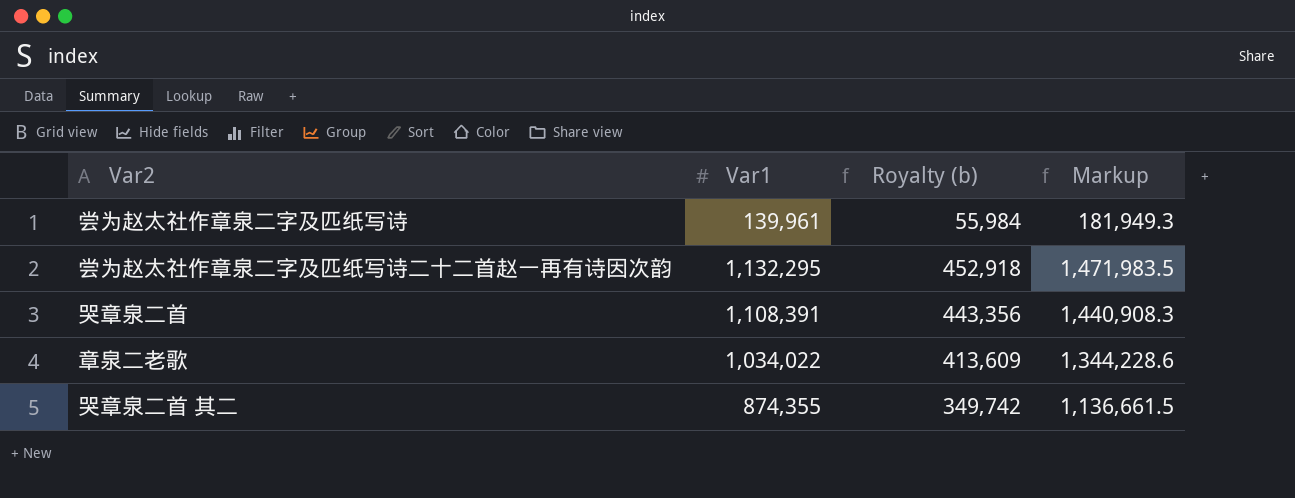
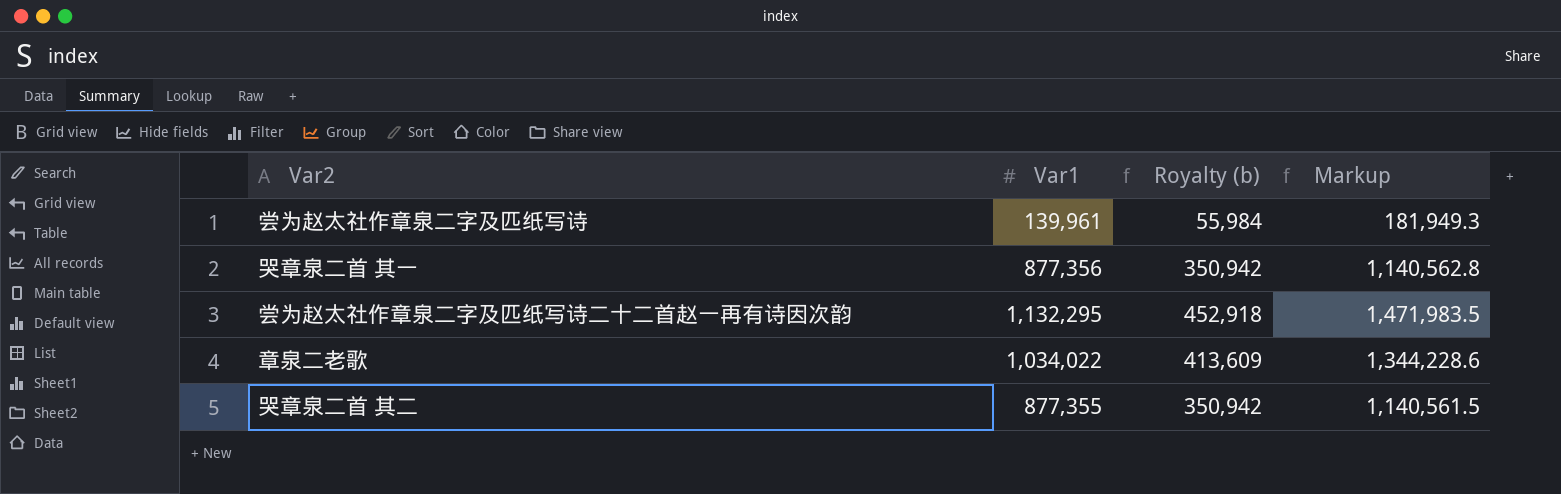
row 哭章泉二首: 1,108,391 | 443,356 | 1,440,908.3 -> none
row 哭章泉二首 其一: none -> 877,356 | 350,942 | 1,140,562.8
哭章泉二首 其二 | Var1: 874,355 -> 877,355
哭章泉二首 其二 | Royalty (b): 349,742 -> 350,942
哭章泉二首 其二 | Markup: 1,136,661.5 -> 1,140,561.5

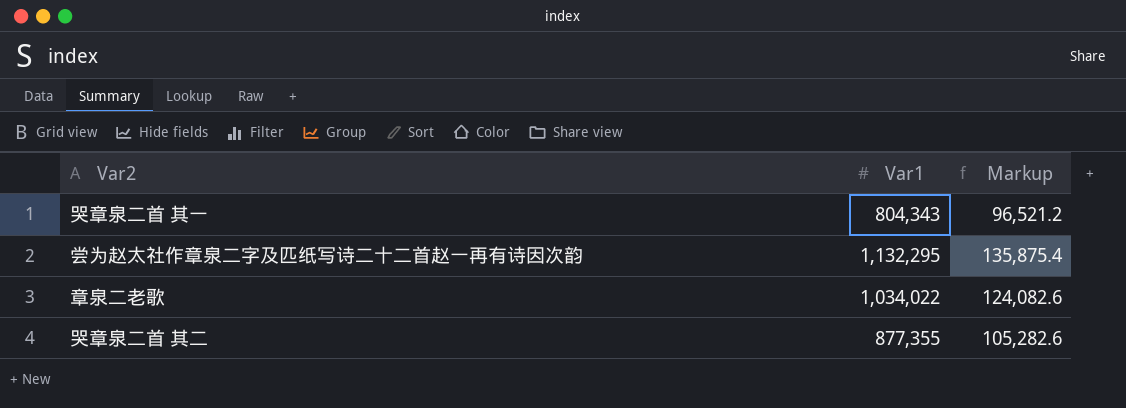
column Royalty (b) | formula: [Var1] * 0.4 -> none
column Markup | formula: [Var1] * 1.3 -> [Var1] * 0.12
row 尝为赵太社作章泉二字及匹纸写诗: 139,961 | 55,984 | 181,949.3 -> none
哭章泉二首 其一 | Var1: 877,356 -> 804,343

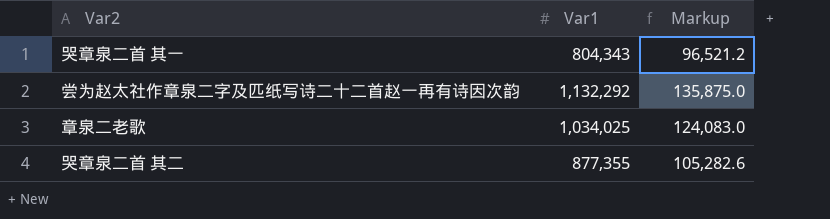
尝为赵太社作章泉二字及匹纸写诗二十二首赵一再有诗因次韵 | Var1: 1,132,295 -> 1,132,292
尝为赵太社作章泉二字及匹纸写诗二十二首赵一再有诗因次韵 | Markup: 135,875.4 -> 135,875.0
章泉二老歌 | Var1: 1,034,022 -> 1,034,025
章泉二老歌 | Markup: 124,082.6 -> 124,083.0

